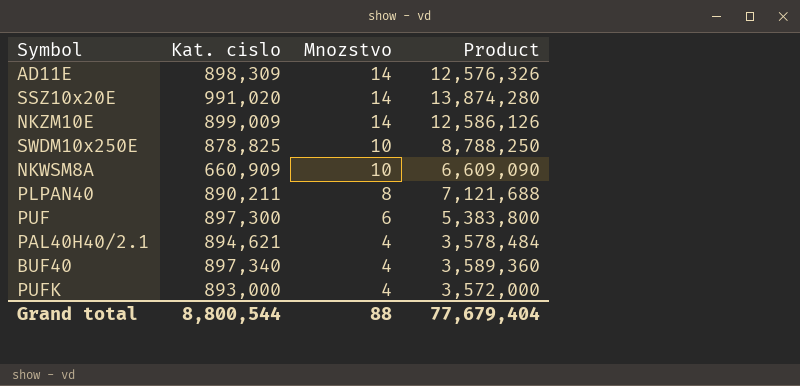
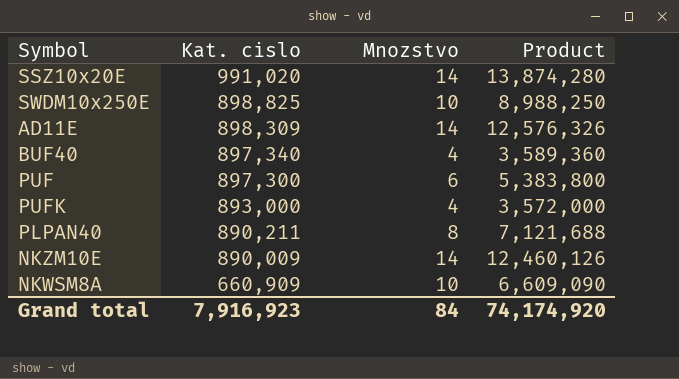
row order: Mnozstvo descending -> Kat. cislo descending
row PAL40H40/2.1: 894,621 | 4 | 3,578,484 -> none
SWDM10x250E | Kat. cislo: 878,825 -> 898,825
SWDM10x250E | Product: 8,788,250 -> 8,988,250
NKZM10E | Kat. cislo: 899,009 -> 890,009
NKZM10E | Product: 12,586,126 -> 12,460,126
Grand total | Kat. cislo: 8,800,544 -> 7,916,923
Grand total | Mnozstvo: 88 -> 84
Grand total | Product: 77,679,404 -> 74,174,920

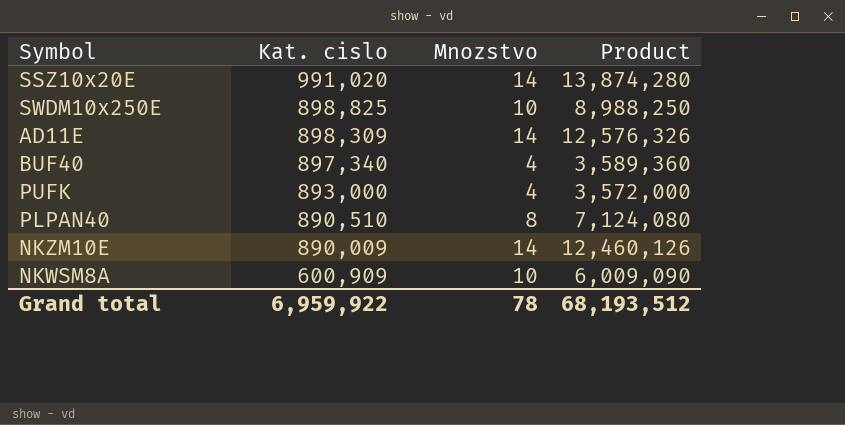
row PUF: 897,300 | 6 | 5,383,800 -> none
PLPAN40 | Kat. cislo: 890,211 -> 890,510
PLPAN40 | Product: 7,121,688 -> 7,124,080
NKWSM8A | Kat. cislo: 660,909 -> 600,909
NKWSM8A | Product: 6,609,090 -> 6,009,090
Grand total | Kat. cislo: 7,916,923 -> 6,959,922
Grand total | Mnozstvo: 84 -> 78
Grand total | Product: 74,174,920 -> 68,193,512

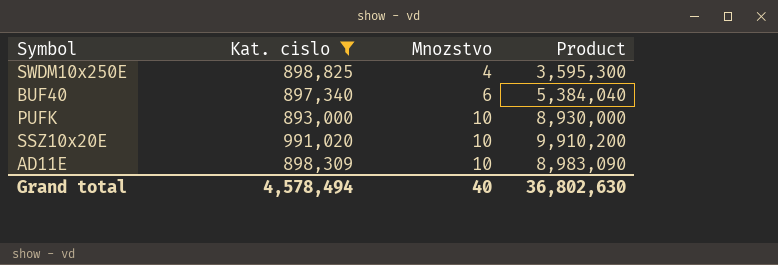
filter: none -> Kat. cislo >= 893,000
row order: Kat. cislo descending -> Mnozstvo ascending
SWDM10x250E | Mnozstvo: 10 -> 4
SWDM10x250E | Product: 8,988,250 -> 3,595,300
BUF40 | Mnozstvo: 4 -> 6
BUF40 | Product: 3,589,360 -> 5,384,040
PUFK | Mnozstvo: 4 -> 10
PUFK | Product: 3,572,000 -> 8,930,000
SSZ10x20E | Mnozstvo: 14 -> 10
SSZ10x20E | Product: 13,874,280 -> 9,910,200
AD11E | Mnozstvo: 14 -> 10
AD11E | Product: 12,576,326 -> 8,983,090
Grand total | Kat. cislo: 6,959,922 -> 4,578,494
Grand total | Mnozstvo: 78 -> 40
Grand total | Product: 68,193,512 -> 36,802,630

